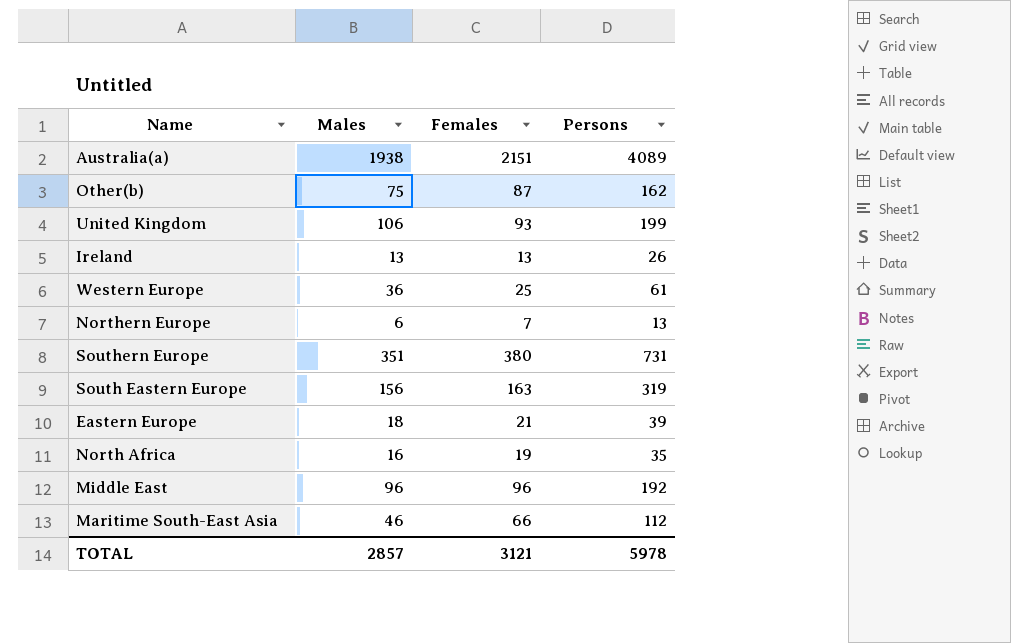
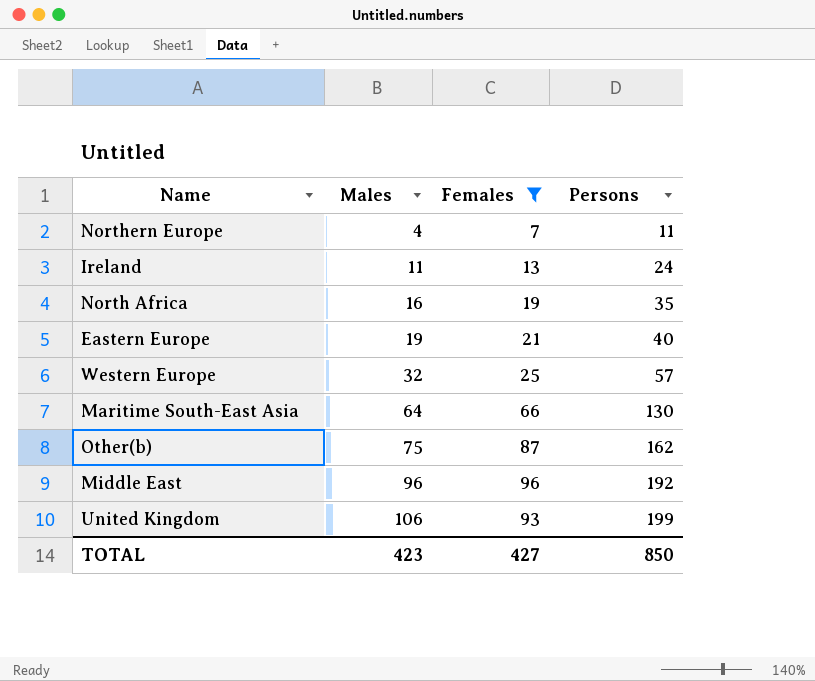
filter: none -> Females <= 96
row order: none -> Males ascending
Northern Europe | Males: 6 -> 4
Northern Europe | Persons: 13 -> 11
Ireland | Males: 13 -> 11
Ireland | Persons: 26 -> 24
Eastern Europe | Males: 18 -> 19
Eastern Europe | Persons: 39 -> 40
Western Europe | Males: 36 -> 32
Western Europe | Persons: 61 -> 57
Maritime South-East Asia | Males: 46 -> 64
Maritime South-East Asia | Persons: 112 -> 130
TOTAL | Males: 2857 -> 423
TOTAL | Females: 3121 -> 427
TOTAL | Persons: 5978 -> 850

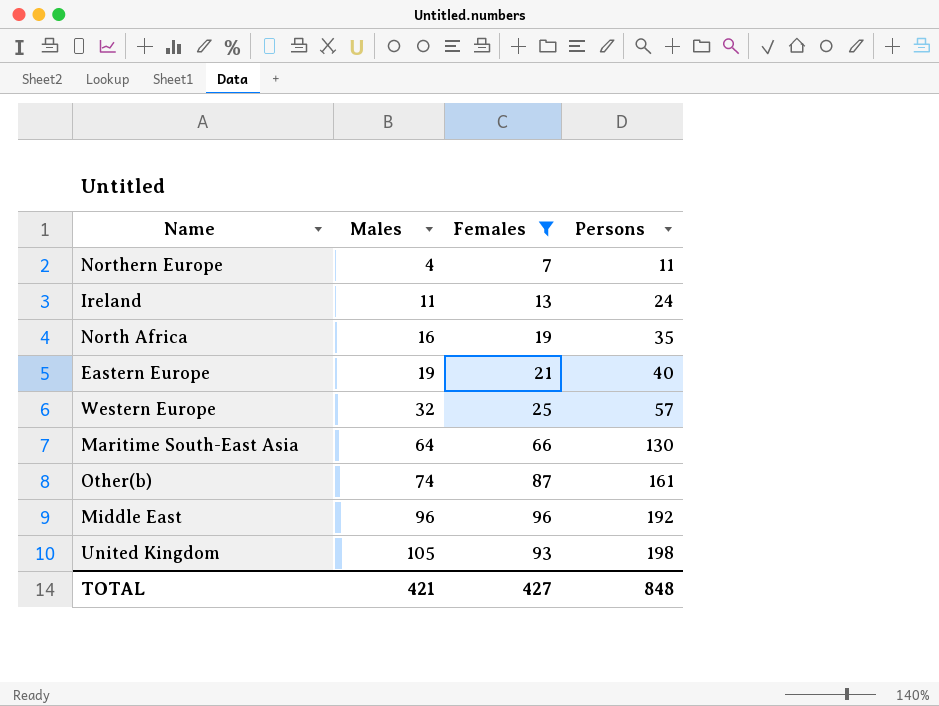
Other(b) | Males: 75 -> 74
Other(b) | Persons: 162 -> 161
United Kingdom | Males: 106 -> 105
United Kingdom | Persons: 199 -> 198
TOTAL | Males: 423 -> 421
TOTAL | Persons: 850 -> 848

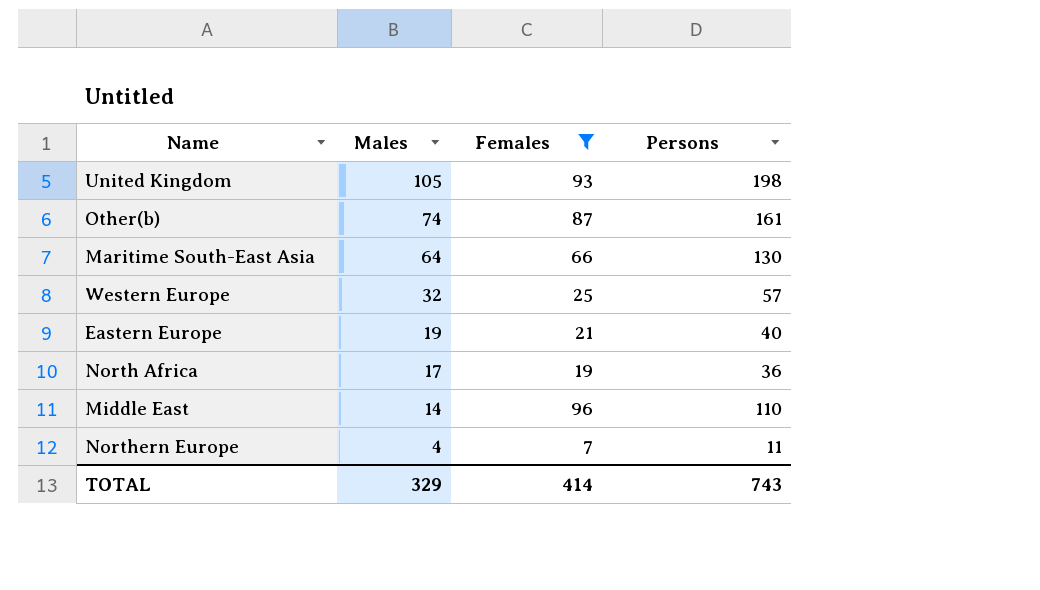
row order: Males ascending -> Males descending
row Ireland: 11 | 13 | 24 -> none
North Africa | Males: 16 -> 17
North Africa | Persons: 35 -> 36
Middle East | Males: 96 -> 14
Middle East | Persons: 192 -> 110
TOTAL | Males: 421 -> 329
TOTAL | Females: 427 -> 414
TOTAL | Persons: 848 -> 743

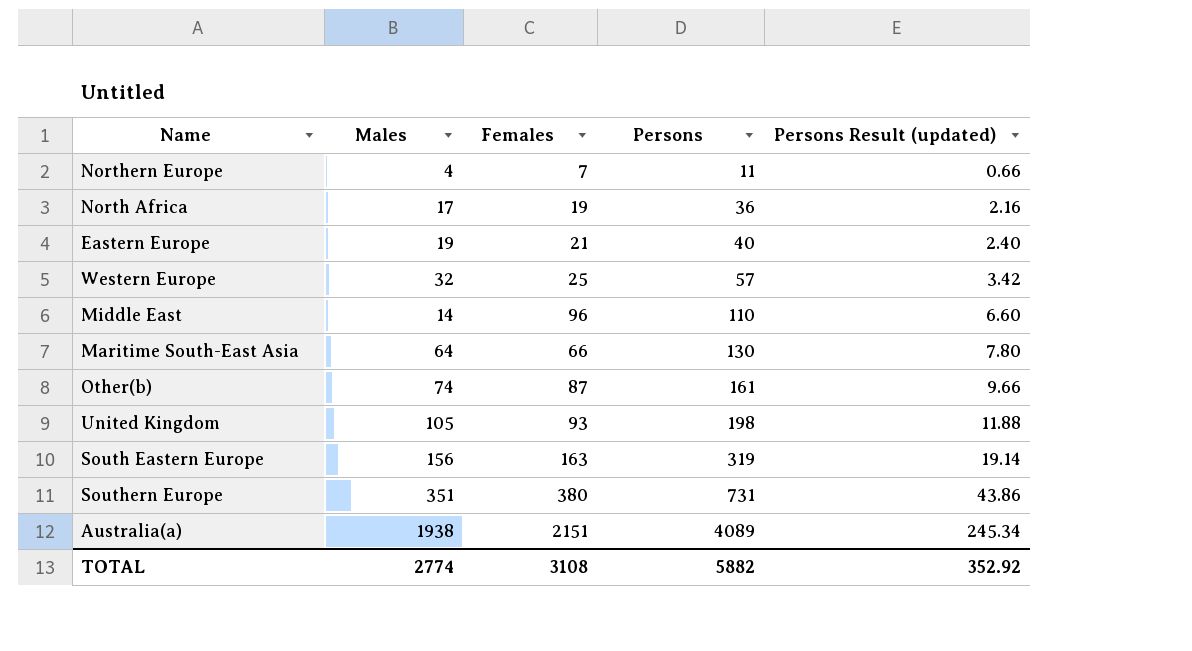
filter: Females <= 96 -> none
row order: Males descending -> Persons ascending
column Persons Result (updated) | formula: none -> [Persons] * 0.06
TOTAL | Males: 329 -> 2774
TOTAL | Females: 414 -> 3108
TOTAL | Persons: 743 -> 5882

